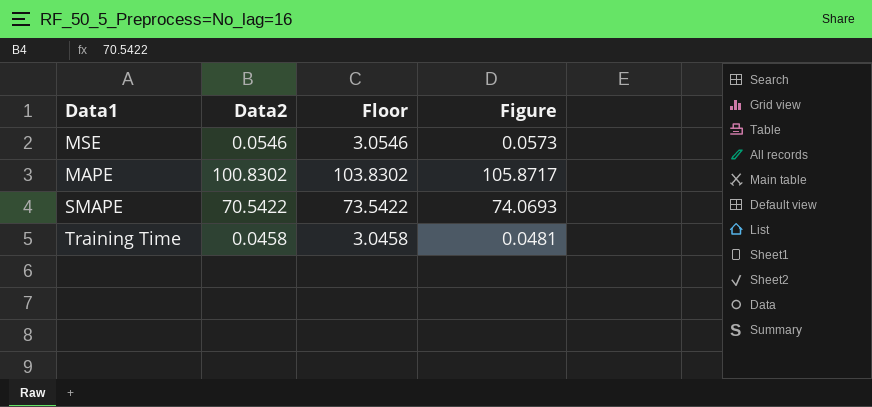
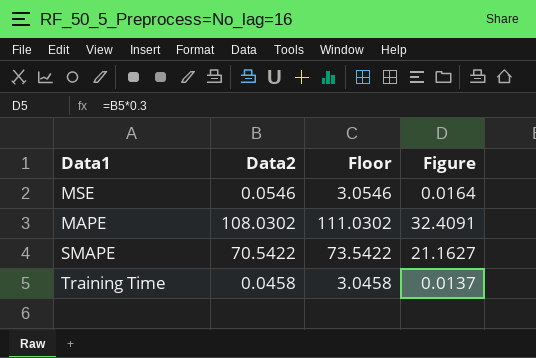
column Figure | formula: [Data2] * 1.05 -> [Data2] * 0.3
MAPE | Data2: 100.8302 -> 108.0302
MAPE | Floor: 103.8302 -> 111.0302

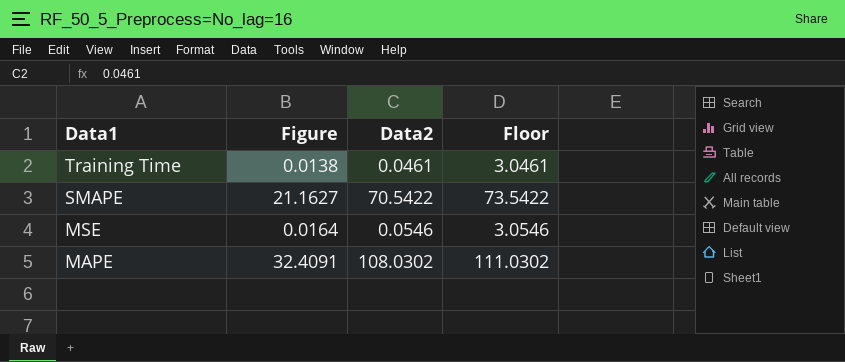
row order: none -> Data1 descending
column Figure | position: 4 -> 2
Training Time | Figure: 0.0137 -> 0.0138
Training Time | Data2: 0.0458 -> 0.0461
Training Time | Floor: 3.0458 -> 3.0461

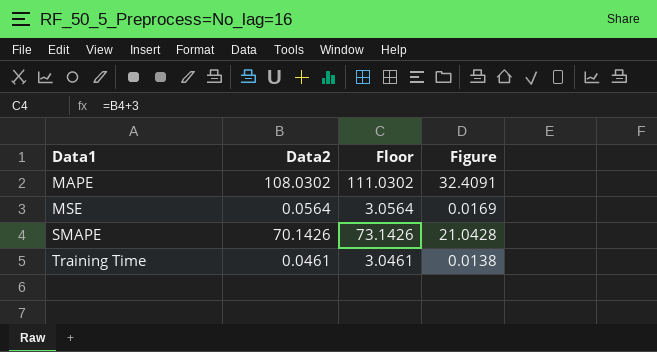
row order: Data1 descending -> Data1 ascending
column Figure | position: 2 -> 4
MSE | Data2: 0.0546 -> 0.0564
MSE | Floor: 3.0546 -> 3.0564
MSE | Figure: 0.0164 -> 0.0169
SMAPE | Data2: 70.5422 -> 70.1426
SMAPE | Floor: 73.5422 -> 73.1426
SMAPE | Figure: 21.1627 -> 21.0428

